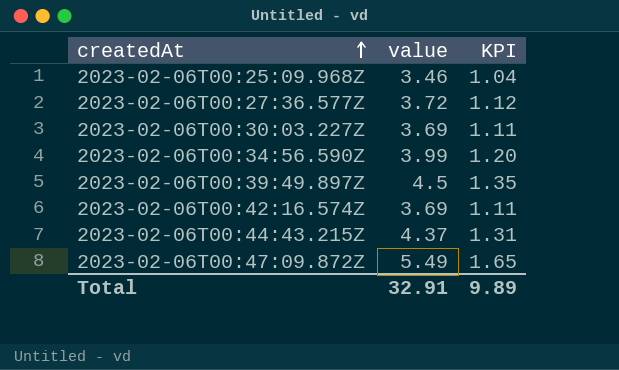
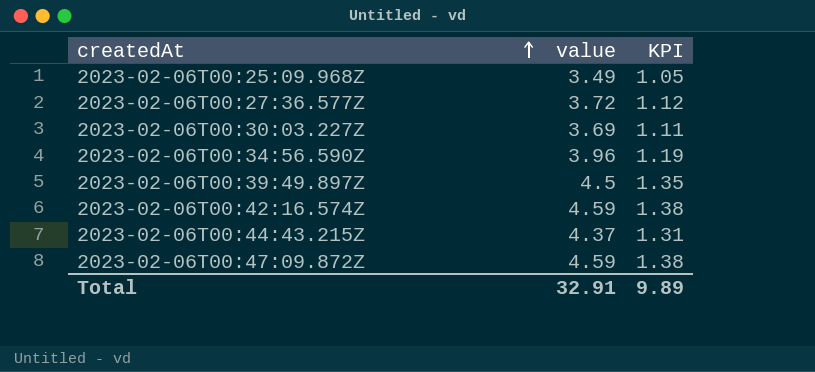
2023-02-06T00:25:09.968Z | value: 3.46 -> 3.49
2023-02-06T00:25:09.968Z | KPI: 1.04 -> 1.05
2023-02-06T00:34:56.590Z | value: 3.99 -> 3.96
2023-02-06T00:34:56.590Z | KPI: 1.20 -> 1.19
2023-02-06T00:42:16.574Z | value: 3.69 -> 4.59
2023-02-06T00:42:16.574Z | KPI: 1.11 -> 1.38
2023-02-06T00:47:09.872Z | value: 5.49 -> 4.59
2023-02-06T00:47:09.872Z | KPI: 1.65 -> 1.38

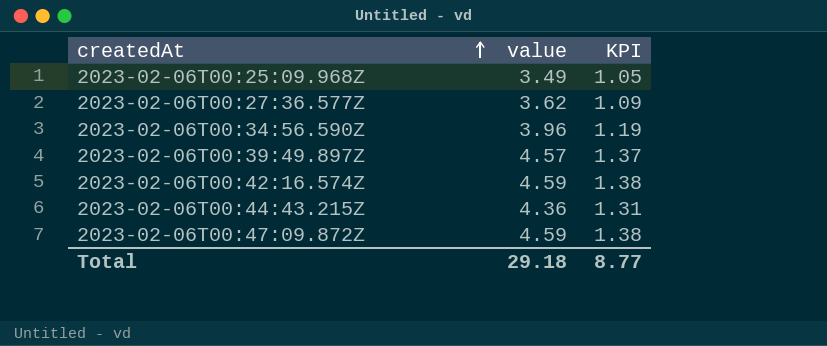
row 2023-02-06T00:30:03.227Z: 3.69 | 1.11 -> none
2023-02-06T00:27:36.577Z | value: 3.72 -> 3.62
2023-02-06T00:27:36.577Z | KPI: 1.12 -> 1.09
2023-02-06T00:39:49.897Z | value: 4.5 -> 4.57
2023-02-06T00:39:49.897Z | KPI: 1.35 -> 1.37
2023-02-06T00:44:43.215Z | value: 4.37 -> 4.36
Total | value: 32.91 -> 29.18
Total | KPI: 9.89 -> 8.77

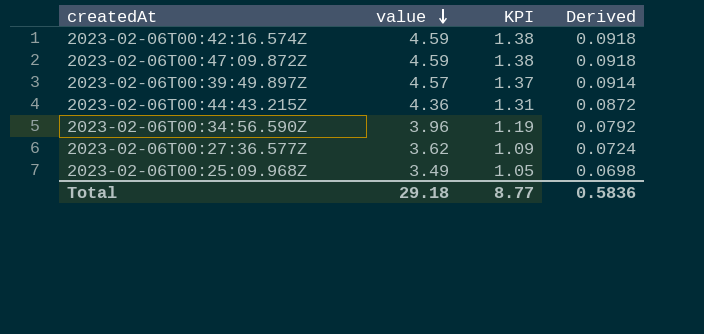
row order: createdAt ascending -> value descending
column Derived | formula: none -> [value] * 0.02

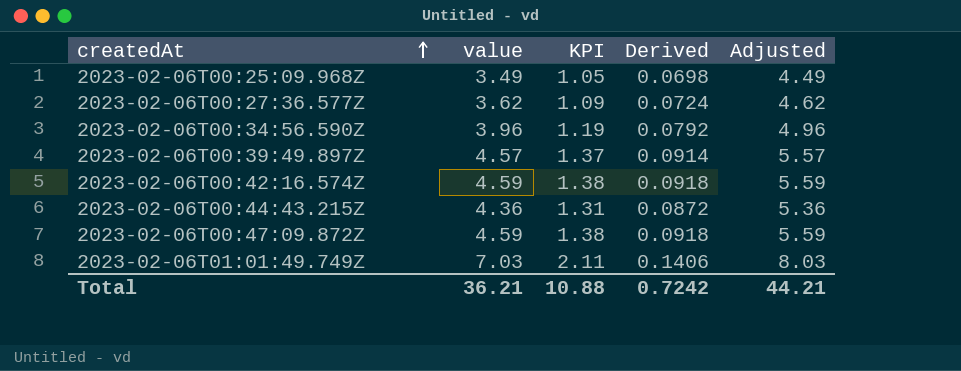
row order: value descending -> createdAt ascending
column Adjusted | formula: none -> [value] + 1
row 2023-02-06T01:01:49.749Z: none -> 7.03 | 2.11 | 0.1406 | 8.03
Total | value: 29.18 -> 36.21
Total | KPI: 8.77 -> 10.88
Total | Derived: 0.5836 -> 0.7242

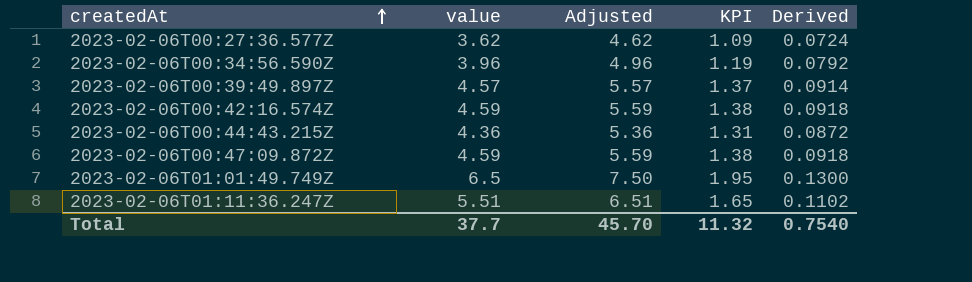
column Adjusted | position: 5 -> 3
row 2023-02-06T00:25:09.968Z: 3.49 | 1.05 | 0.0698 | 4.49 -> none
2023-02-06T01:01:49.749Z | value: 7.03 -> 6.5
2023-02-06T01:01:49.749Z | Adjusted: 8.03 -> 7.50
2023-02-06T01:01:49.749Z | KPI: 2.11 -> 1.95
2023-02-06T01:01:49.749Z | Derived: 0.1406 -> 0.1300
row 2023-02-06T01:11:36.247Z: none -> 5.51 | 6.51 | 1.65 | 0.1102
Total | value: 36.21 -> 37.7
Total | Adjusted: 44.21 -> 45.70
Total | KPI: 10.88 -> 11.32
Total | Derived: 0.7242 -> 0.7540

